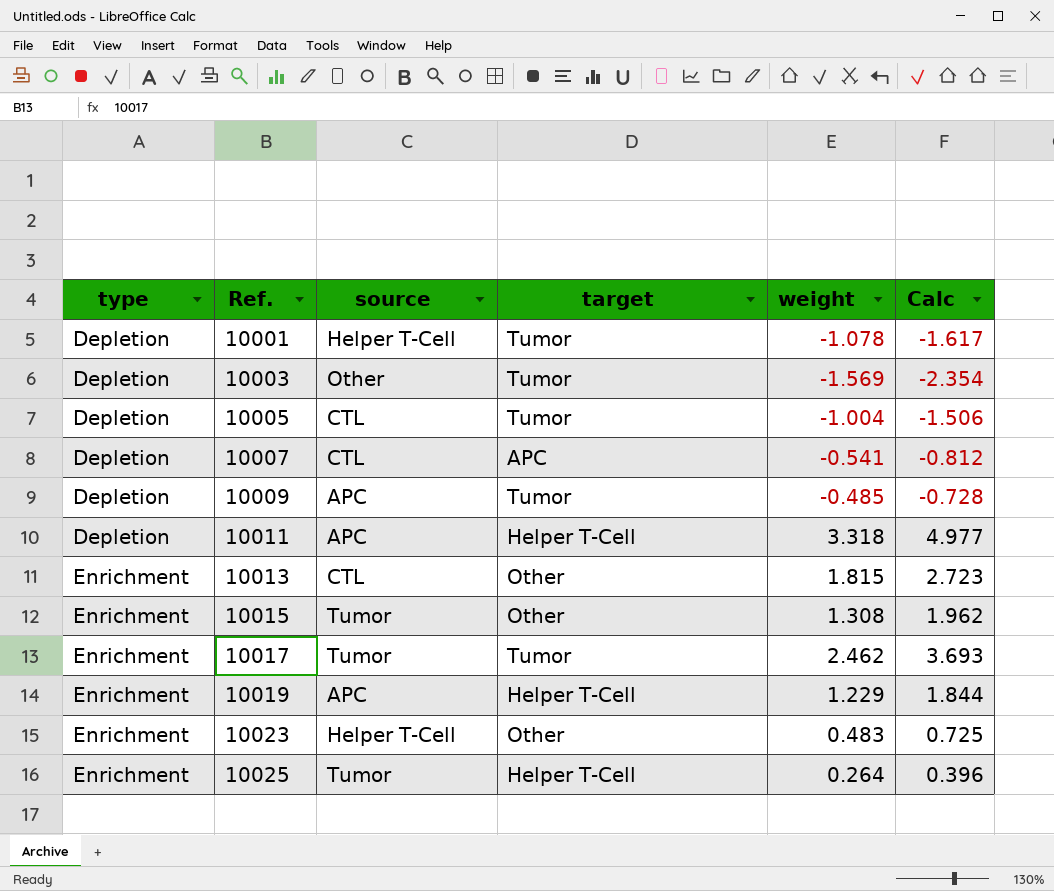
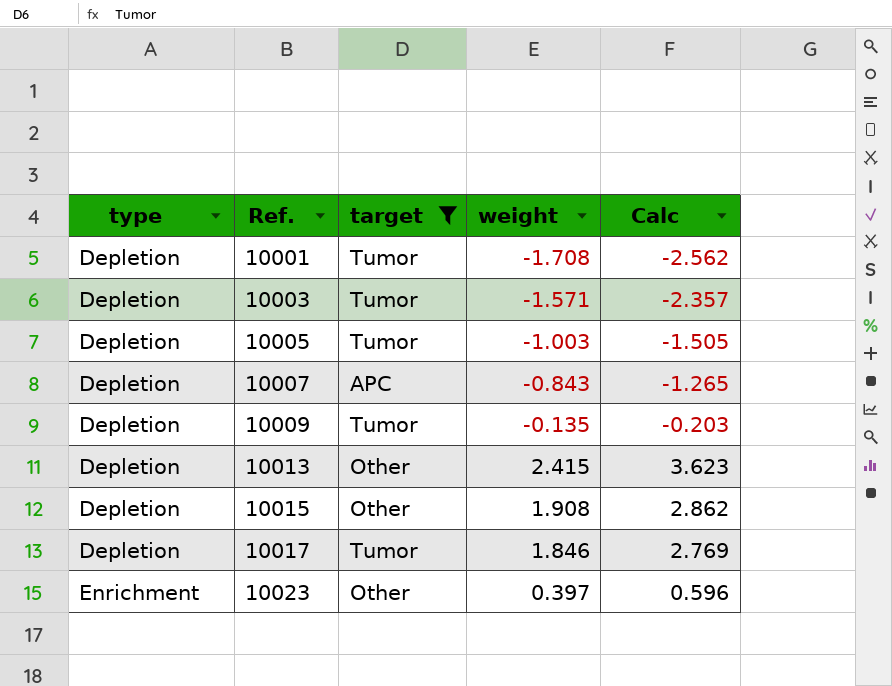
filter: none -> target != Helper T-Cell
column source | position: 3 -> none
10001 | weight: -1.078 -> -1.708
10001 | Calc: -1.617 -> -2.562
10003 | weight: -1.569 -> -1.571
10003 | Calc: -2.354 -> -2.357
10005 | weight: -1.004 -> -1.003
10005 | Calc: -1.506 -> -1.505
10007 | weight: -0.541 -> -0.843
10007 | Calc: -0.812 -> -1.265
10009 | weight: -0.485 -> -0.135
10009 | Calc: -0.728 -> -0.203
10013 | type: Enrichment -> Depletion
10013 | weight: 1.815 -> 2.415
10013 | Calc: 2.723 -> 3.623
10015 | type: Enrichment -> Depletion
10015 | weight: 1.308 -> 1.908
10015 | Calc: 1.962 -> 2.862
10017 | type: Enrichment -> Depletion
10017 | weight: 2.462 -> 1.846
10017 | Calc: 3.693 -> 2.769
10023 | weight: 0.483 -> 0.397
10023 | Calc: 0.725 -> 0.596

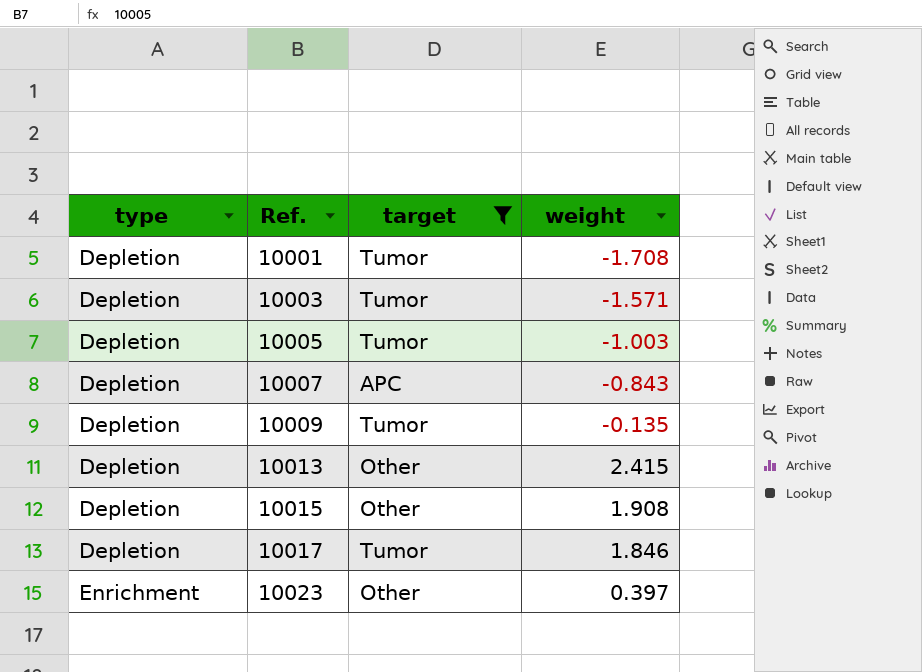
column Calc | formula: [weight] * 1.5 -> none

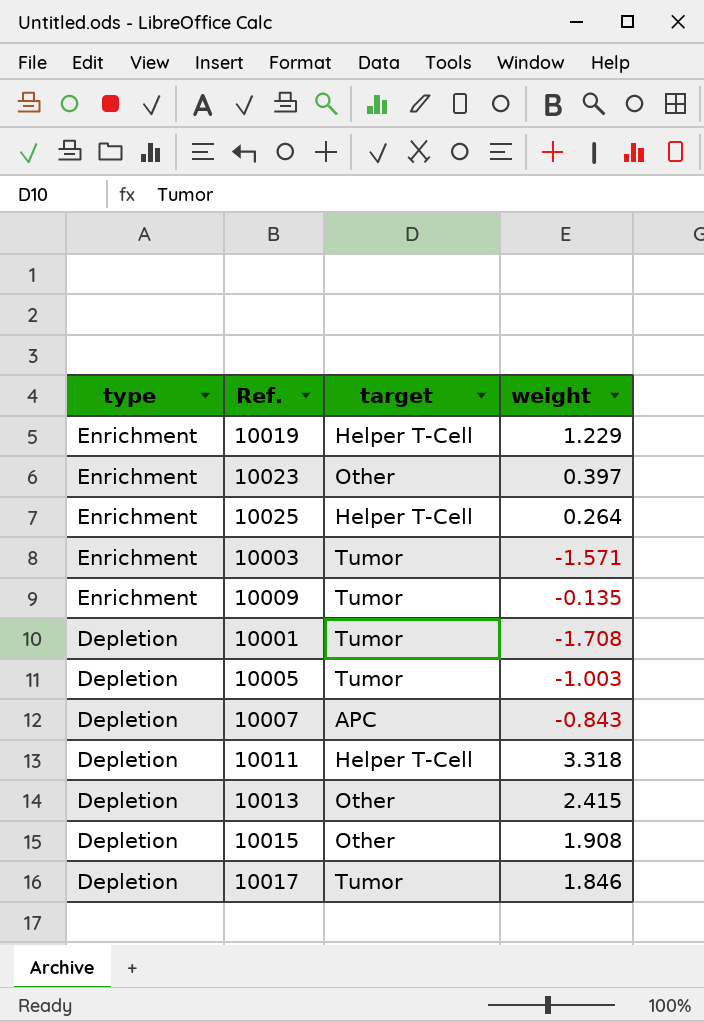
filter: target != Helper T-Cell -> none
row order: type ascending -> type descending
10003 | type: Depletion -> Enrichment
10009 | type: Depletion -> Enrichment

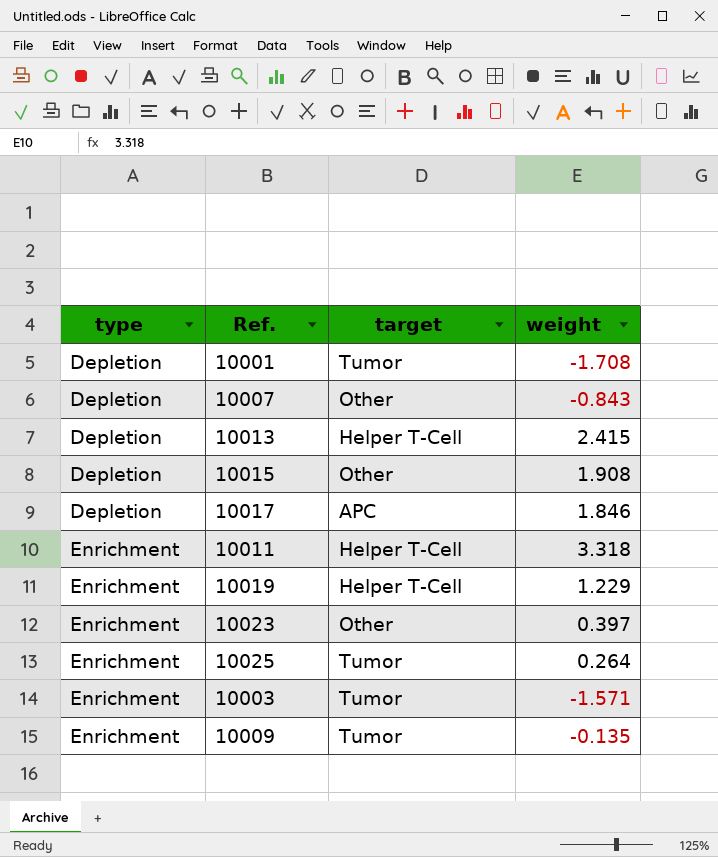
row order: type descending -> type ascending
row 10005: Depletion | Tumor | -1.003 -> none
10007 | target: APC -> Other
10013 | target: Other -> Helper T-Cell
10017 | target: Tumor -> APC
10011 | type: Depletion -> Enrichment
10025 | target: Helper T-Cell -> Tumor

